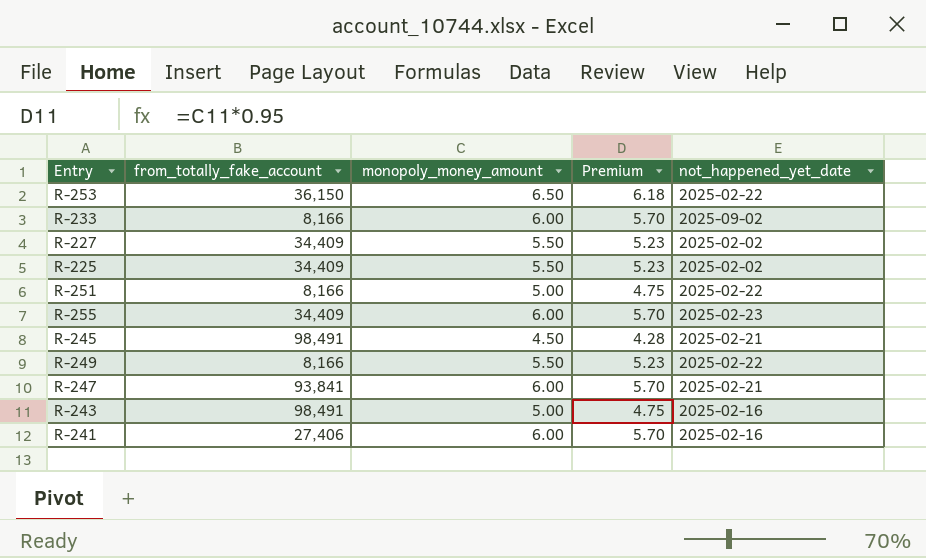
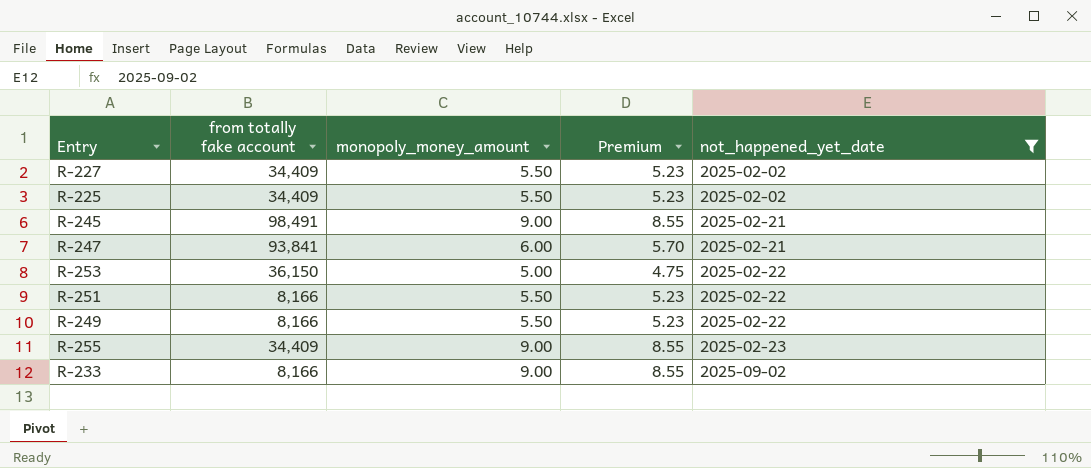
filter: none -> not_happened_yet_date != 2025-02-16
row order: none -> not_happened_yet_date ascending
column name: from_totally_fake_account -> from totally fake account
R-245 | monopoly_money_amount: 4.50 -> 9.00
R-245 | Premium: 4.28 -> 8.55
R-253 | monopoly_money_amount: 6.50 -> 5.00
R-253 | Premium: 6.18 -> 4.75
R-251 | monopoly_money_amount: 5.00 -> 5.50
R-251 | Premium: 4.75 -> 5.23
R-255 | monopoly_money_amount: 6.00 -> 9.00
R-255 | Premium: 5.70 -> 8.55
R-233 | monopoly_money_amount: 6.00 -> 9.00
R-233 | Premium: 5.70 -> 8.55

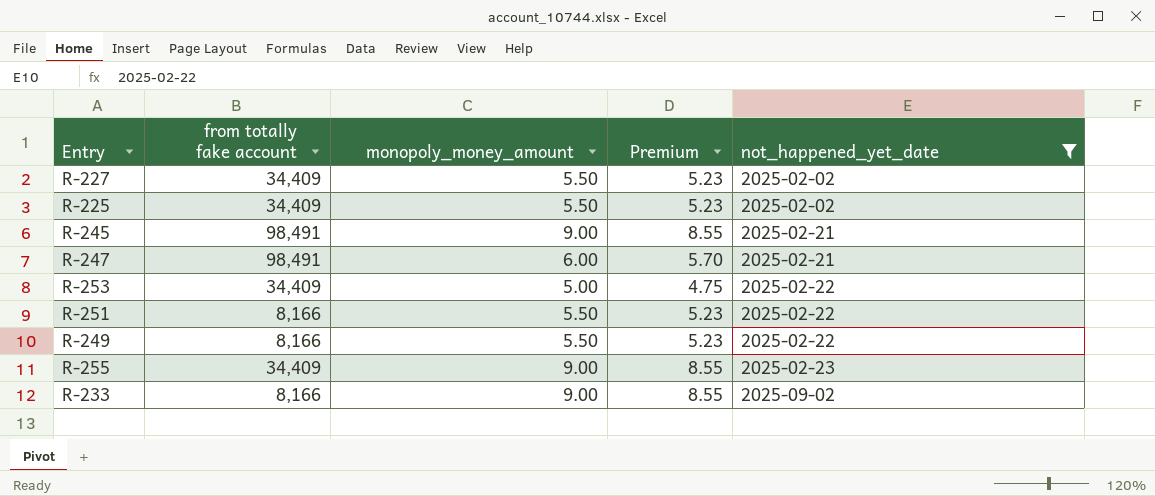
R-247 | from totally fake account: 93,841 -> 98,491
R-253 | from totally fake account: 36,150 -> 34,409

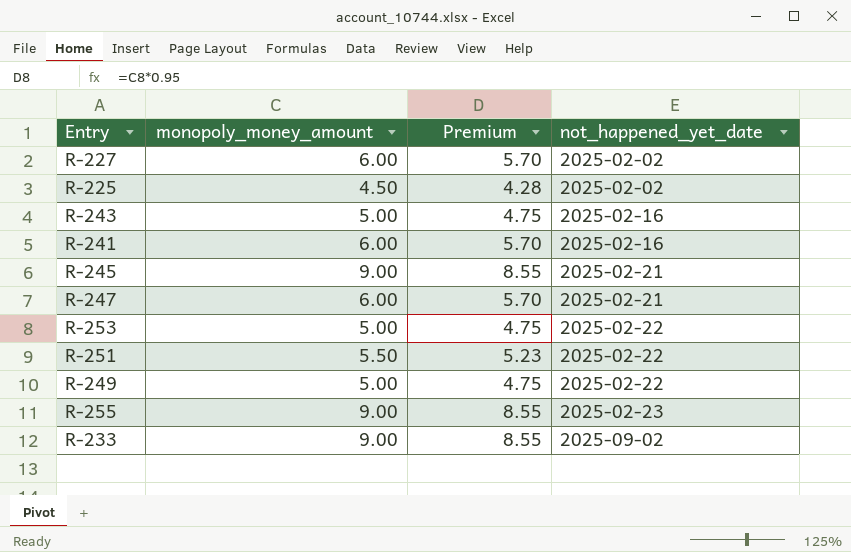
filter: not_happened_yet_date != 2025-02-16 -> none
column from totally fake account | position: 2 -> none
R-227 | monopoly_money_amount: 5.50 -> 6.00
R-227 | Premium: 5.23 -> 5.70
R-225 | monopoly_money_amount: 5.50 -> 4.50
R-225 | Premium: 5.23 -> 4.28
R-249 | monopoly_money_amount: 5.50 -> 5.00
R-249 | Premium: 5.23 -> 4.75

